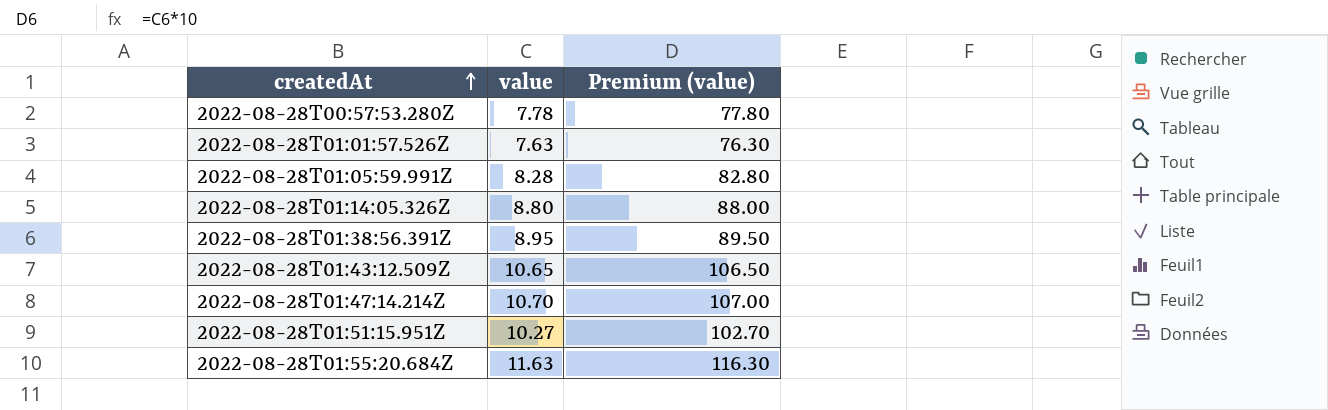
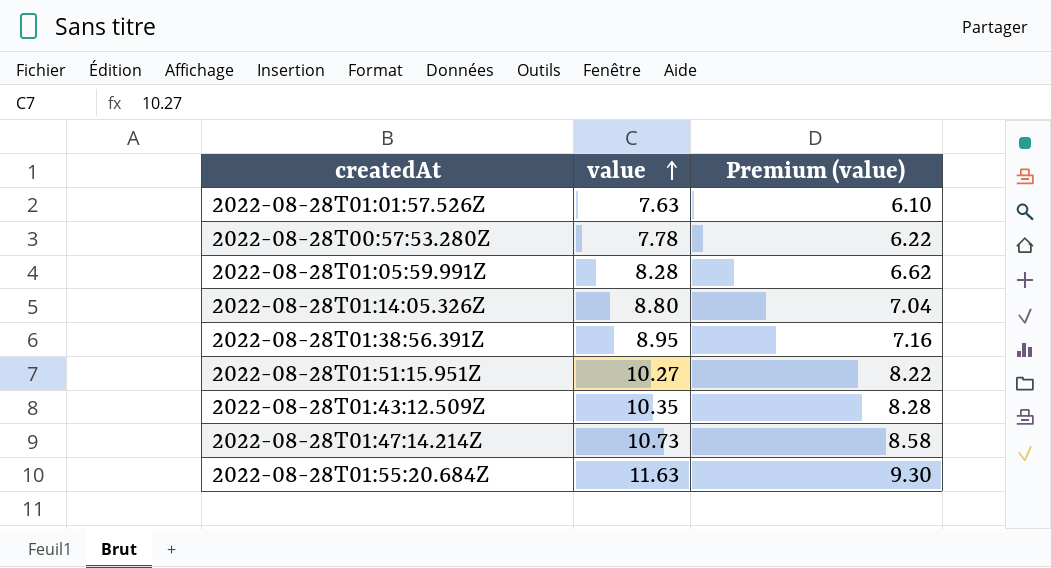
row order: createdAt ascending -> value ascending
column Premium (value) | formula: [value] * 10 -> [value] * 0.8
2022-08-28T01:43:12.509Z | value: 10.65 -> 10.35
2022-08-28T01:47:14.214Z | value: 10.70 -> 10.73

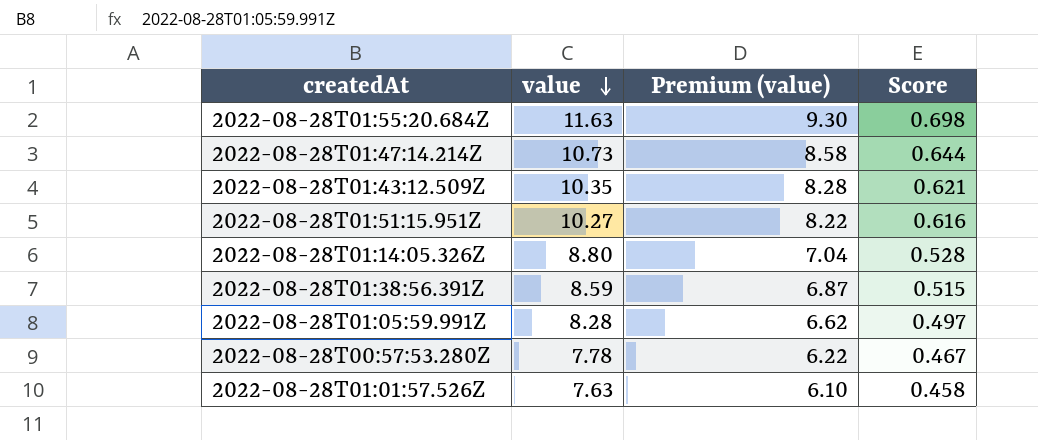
row order: value ascending -> value descending
column Score | formula: none -> [value] * 0.06
2022-08-28T01:38:56.391Z | value: 8.95 -> 8.59
2022-08-28T01:38:56.391Z | Premium (value): 7.16 -> 6.87

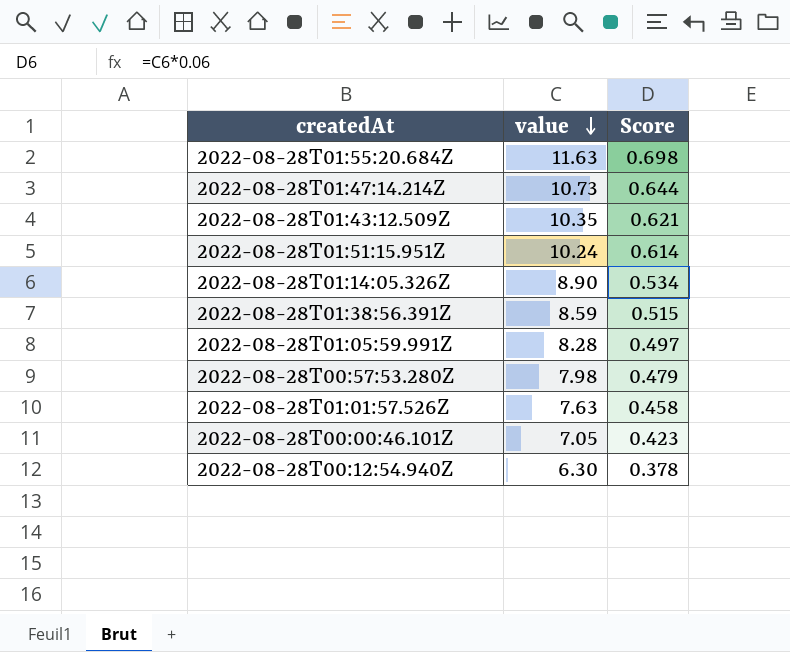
column Premium (value) | formula: [value] * 0.8 -> none
2022-08-28T01:51:15.951Z | value: 10.27 -> 10.24
2022-08-28T01:51:15.951Z | Score: 0.616 -> 0.614
2022-08-28T01:14:05.326Z | value: 8.80 -> 8.90
2022-08-28T01:14:05.326Z | Score: 0.528 -> 0.534
2022-08-28T00:57:53.280Z | value: 7.78 -> 7.98
2022-08-28T00:57:53.280Z | Score: 0.467 -> 0.479
row 2022-08-28T00:00:46.101Z: none -> 7.05 | 0.423
row 2022-08-28T00:12:54.940Z: none -> 6.30 | 0.378

